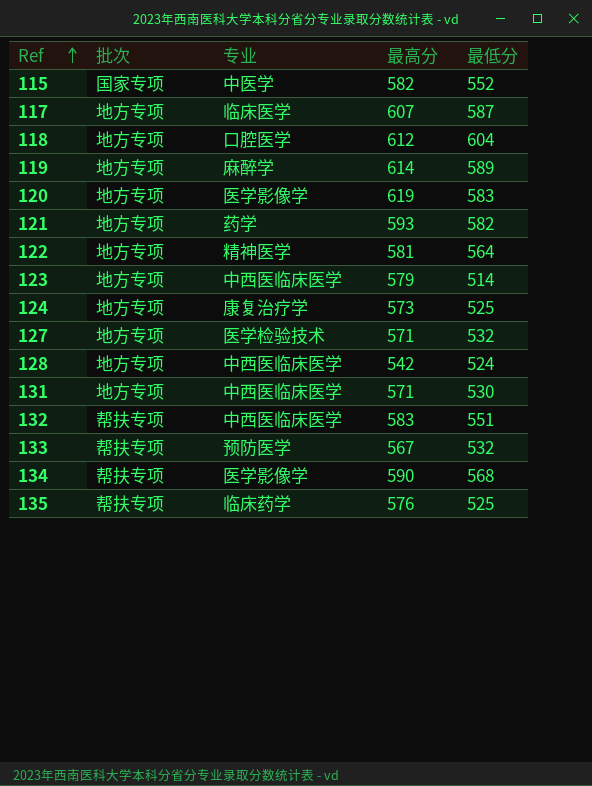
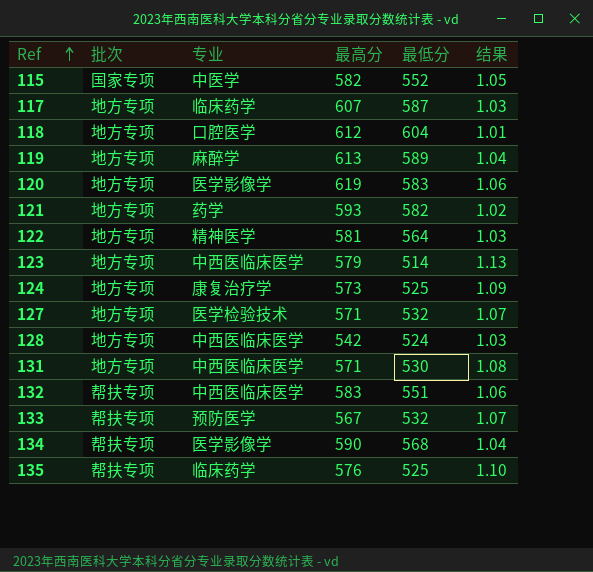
column 结果 | formula: none -> [最高分] / [最低分]
117 | 专业: 临床医学 -> 临床药学
119 | 最高分: 614 -> 613

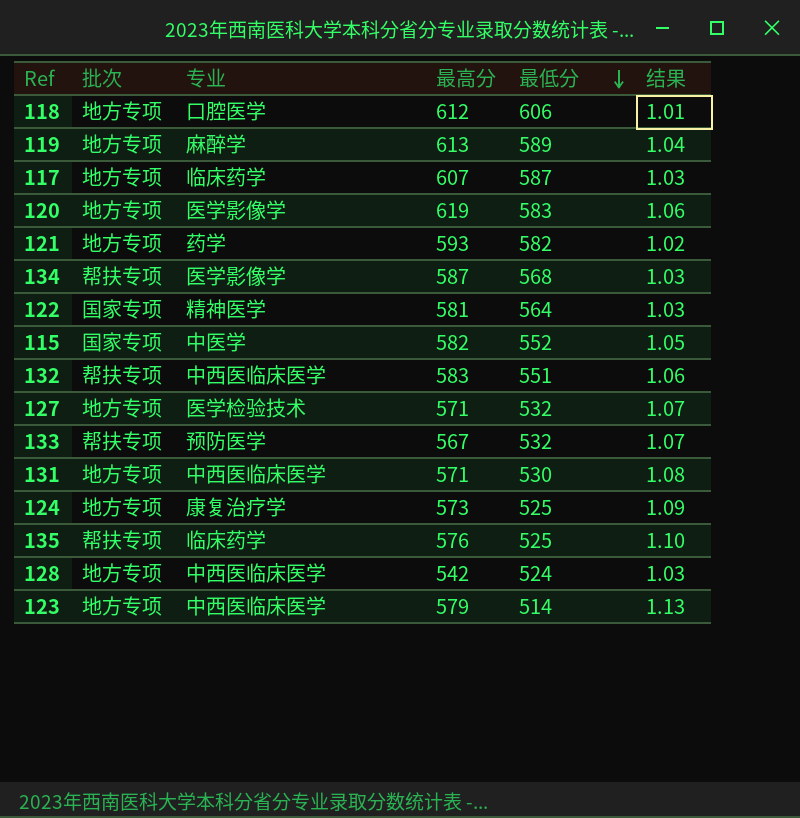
row order: Ref ascending -> 最低分 descending
118 | 最低分: 604 -> 606
134 | 最高分: 590 -> 587
134 | 结果: 1.04 -> 1.03
122 | 批次: 地方专项 -> 国家专项

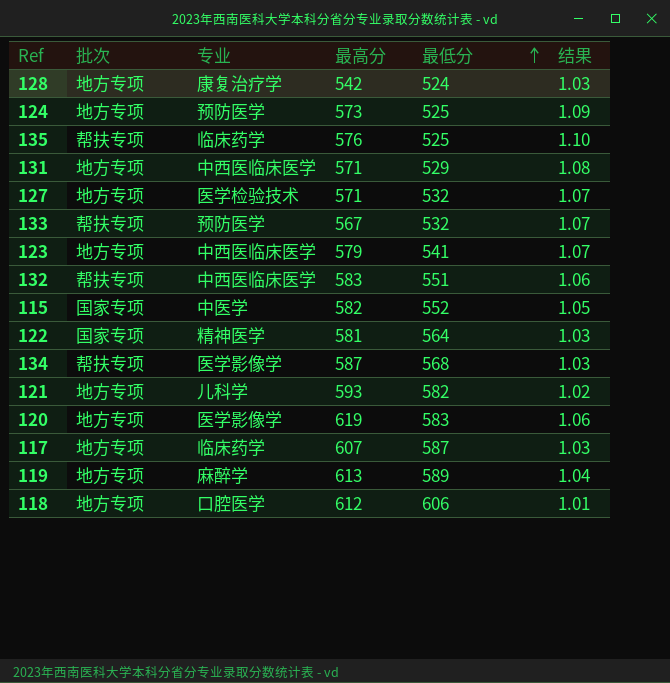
row order: 最低分 descending -> 最低分 ascending
128 | 专业: 中西医临床医学 -> 康复治疗学
124 | 专业: 康复治疗学 -> 预防医学
131 | 最低分: 530 -> 529
123 | 最低分: 514 -> 541
123 | 结果: 1.13 -> 1.07
121 | 专业: 药学 -> 儿科学

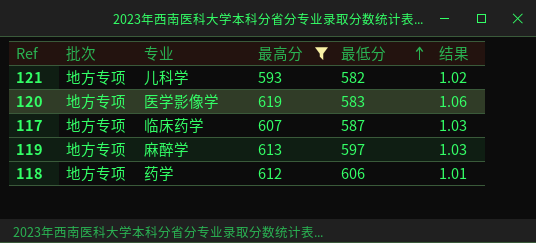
filter: none -> 最高分 >= 593
119 | 最低分: 589 -> 597
119 | 结果: 1.04 -> 1.03
118 | 专业: 口腔医学 -> 药学

